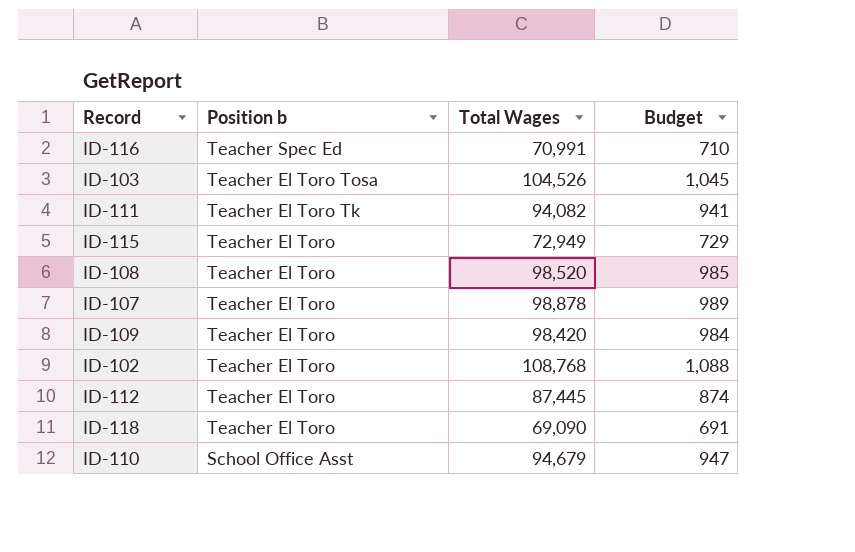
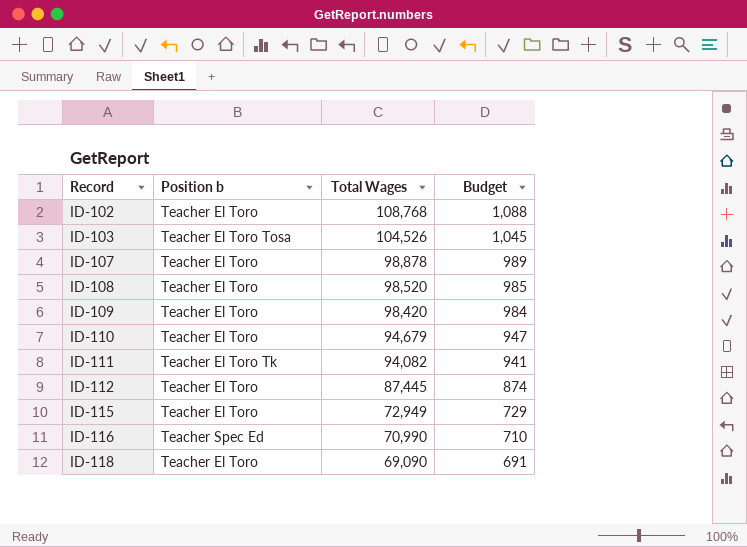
row order: Position b descending -> Record ascending
ID-110 | Position b: School Office Asst -> Teacher El Toro
ID-116 | Total Wages: 70,991 -> 70,990

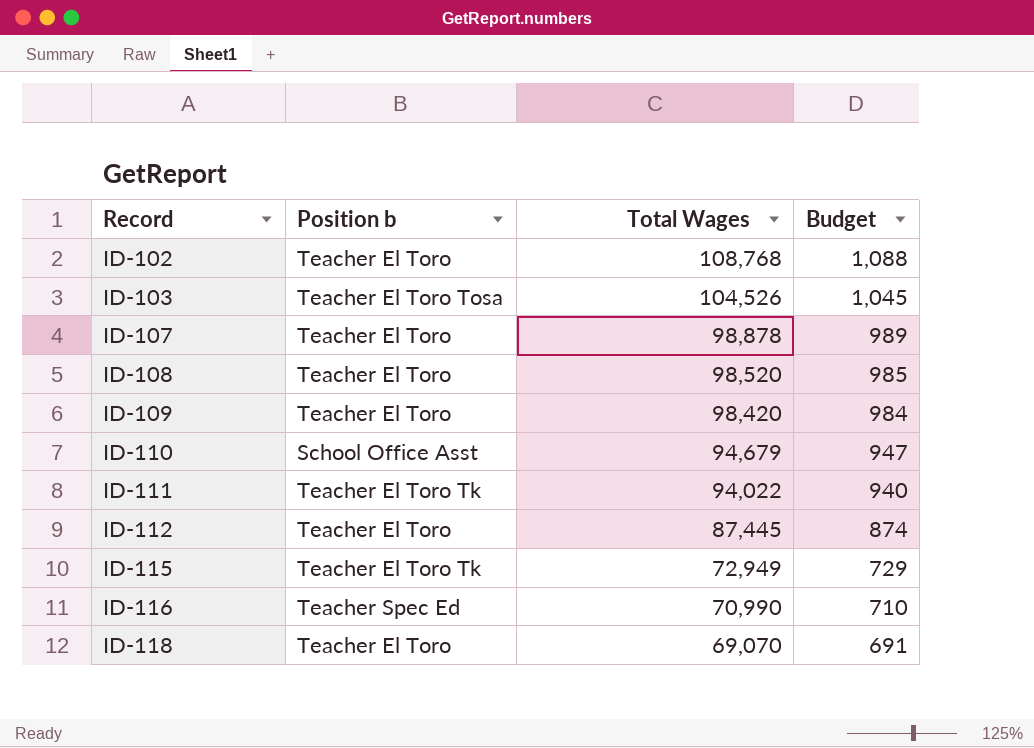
ID-110 | Position b: Teacher El Toro -> School Office Asst
ID-111 | Total Wages: 94,082 -> 94,022
ID-111 | Budget: 941 -> 940
ID-115 | Position b: Teacher El Toro -> Teacher El Toro Tk
ID-118 | Total Wages: 69,090 -> 69,070

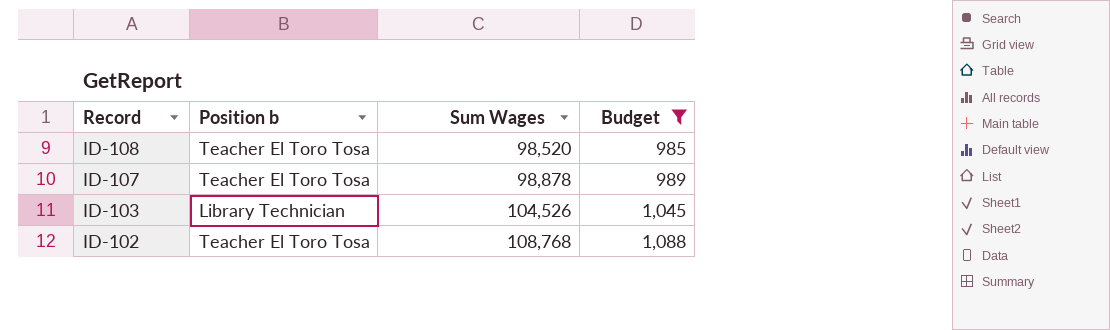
filter: none -> Budget >= 985
row order: Record ascending -> Record descending
column name: Total Wages -> Sum Wages
ID-108 | Position b: Teacher El Toro -> Teacher El Toro Tosa
ID-107 | Position b: Teacher El Toro -> Teacher El Toro Tosa
ID-103 | Position b: Teacher El Toro Tosa -> Library Technician
ID-102 | Position b: Teacher El Toro -> Teacher El Toro Tosa

